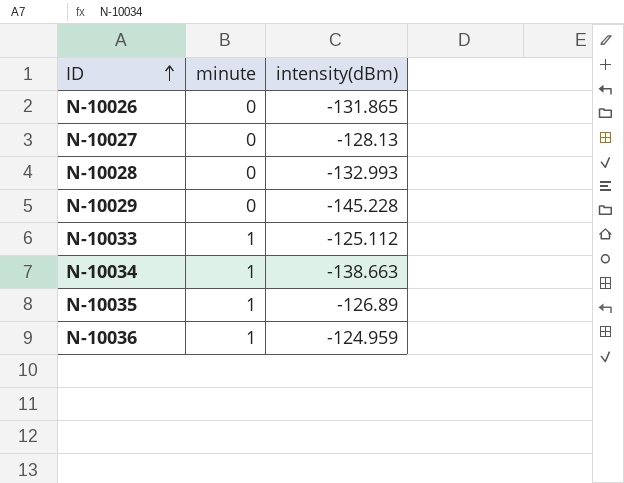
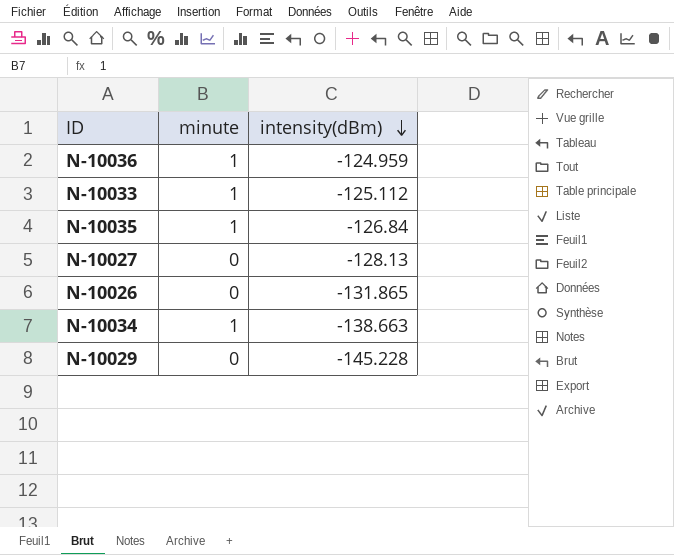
row order: ID ascending -> intensity(dBm) descending
row N-10028: 0 | -132.993 -> none
N-10035 | intensity(dBm): -126.89 -> -126.84

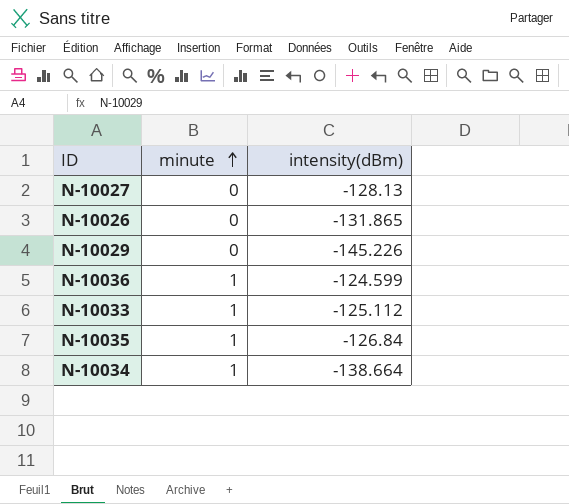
row order: intensity(dBm) descending -> minute ascending
N-10029 | intensity(dBm): -145.228 -> -145.226
N-10036 | intensity(dBm): -124.959 -> -124.599
N-10034 | intensity(dBm): -138.663 -> -138.664

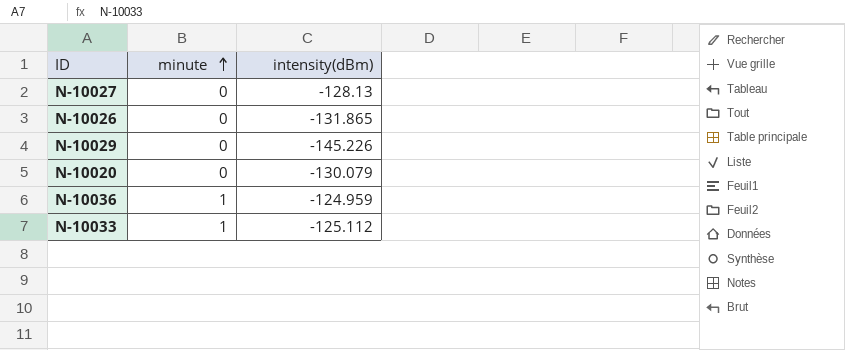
row N-10035: 1 | -126.84 -> none
row N-10034: 1 | -138.664 -> none
row N-10020: none -> 0 | -130.079
N-10036 | intensity(dBm): -124.599 -> -124.959

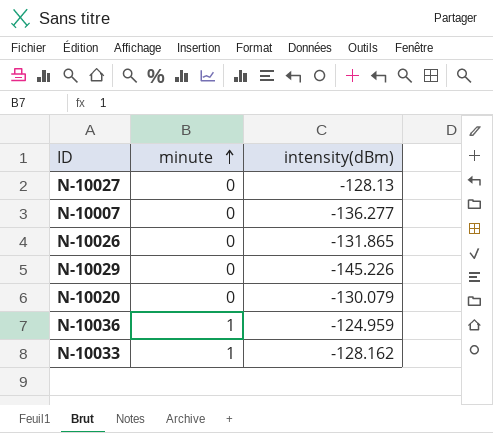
row N-10007: none -> 0 | -136.277
N-10033 | intensity(dBm): -125.112 -> -128.162

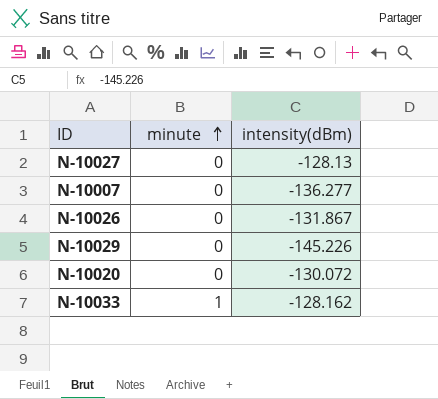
row N-10036: 1 | -124.959 -> none
N-10026 | intensity(dBm): -131.865 -> -131.867
N-10020 | intensity(dBm): -130.079 -> -130.072

